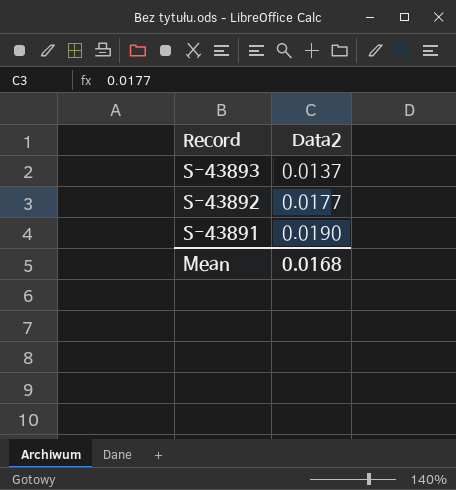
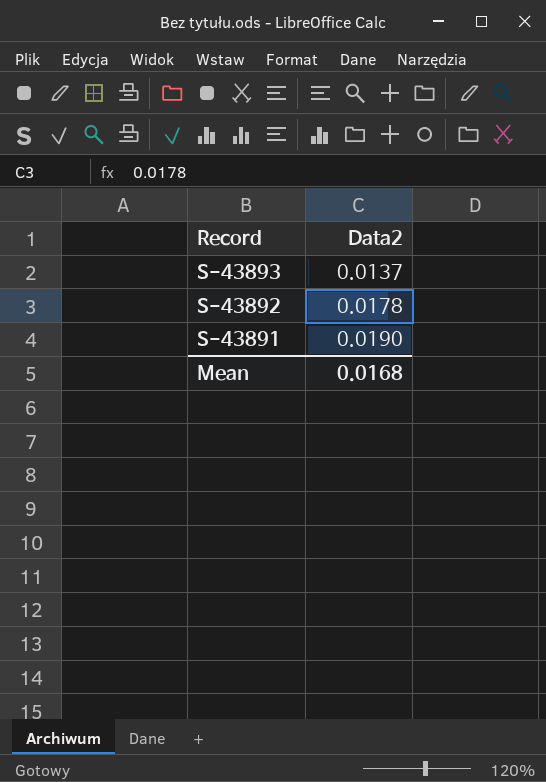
S-43892 | Data2: 0.0177 -> 0.0178

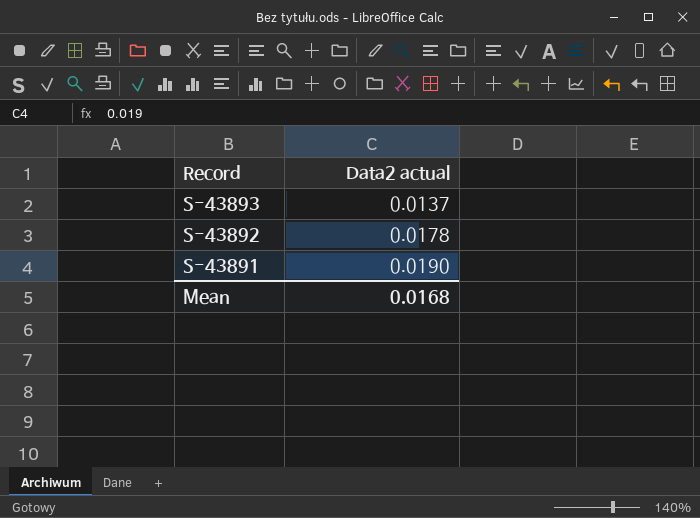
column name: Data2 -> Data2 actual

